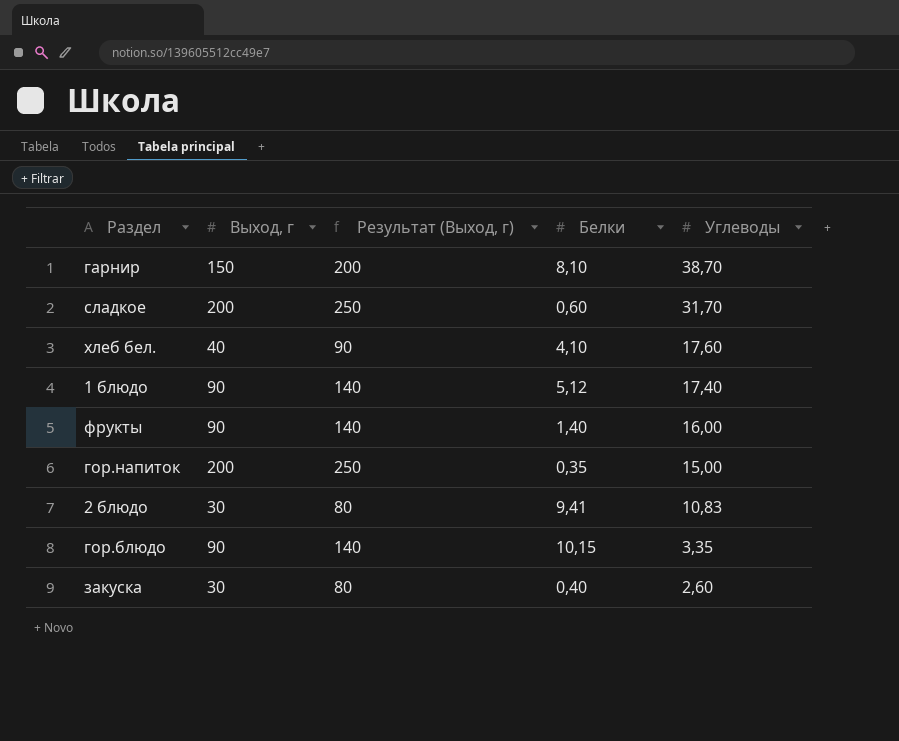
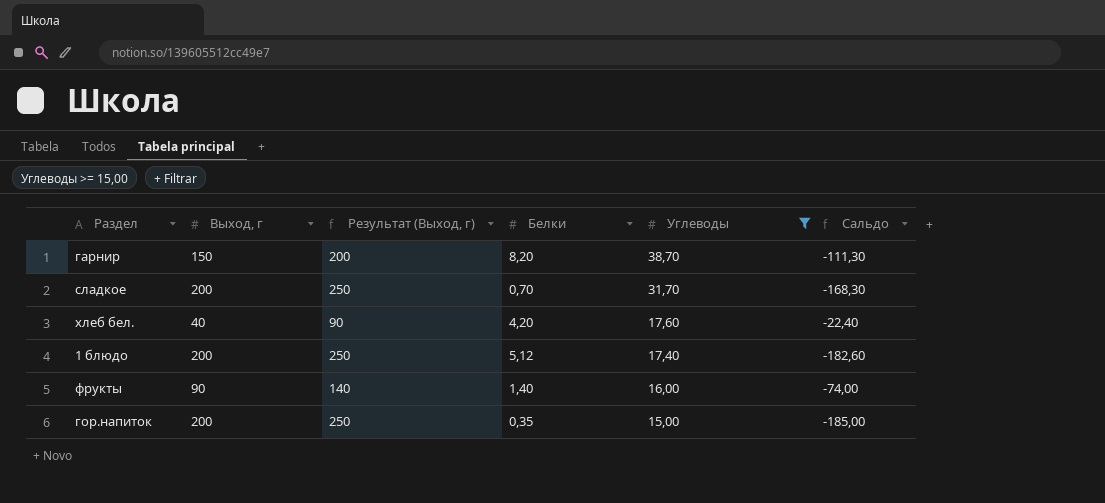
filter: none -> Углеводы >= 15,00
column Сальдо | formula: none -> [Углеводы] - [Выход, г]
гарнир | Белки: 8,10 -> 8,20
сладкое | Белки: 0,60 -> 0,70
хлеб бел. | Белки: 4,10 -> 4,20
1 блюдо | Выход, г: 90 -> 200
1 блюдо | Результат (Выход, г): 140 -> 250

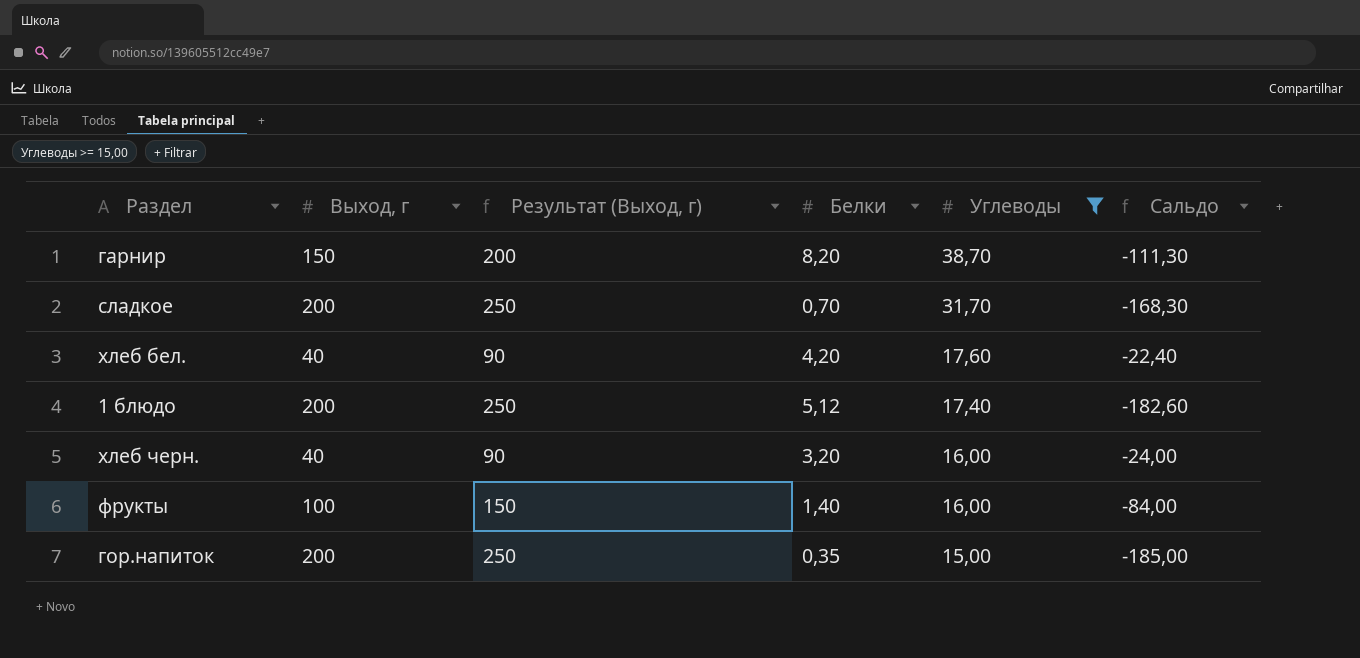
row хлеб черн.: none -> 40 | 90 | 3,20 | 16,00 | -24,00
фрукты | Выход, г: 90 -> 100
фрукты | Результат (Выход, г): 140 -> 150
фрукты | Сальдо: -74,00 -> -84,00

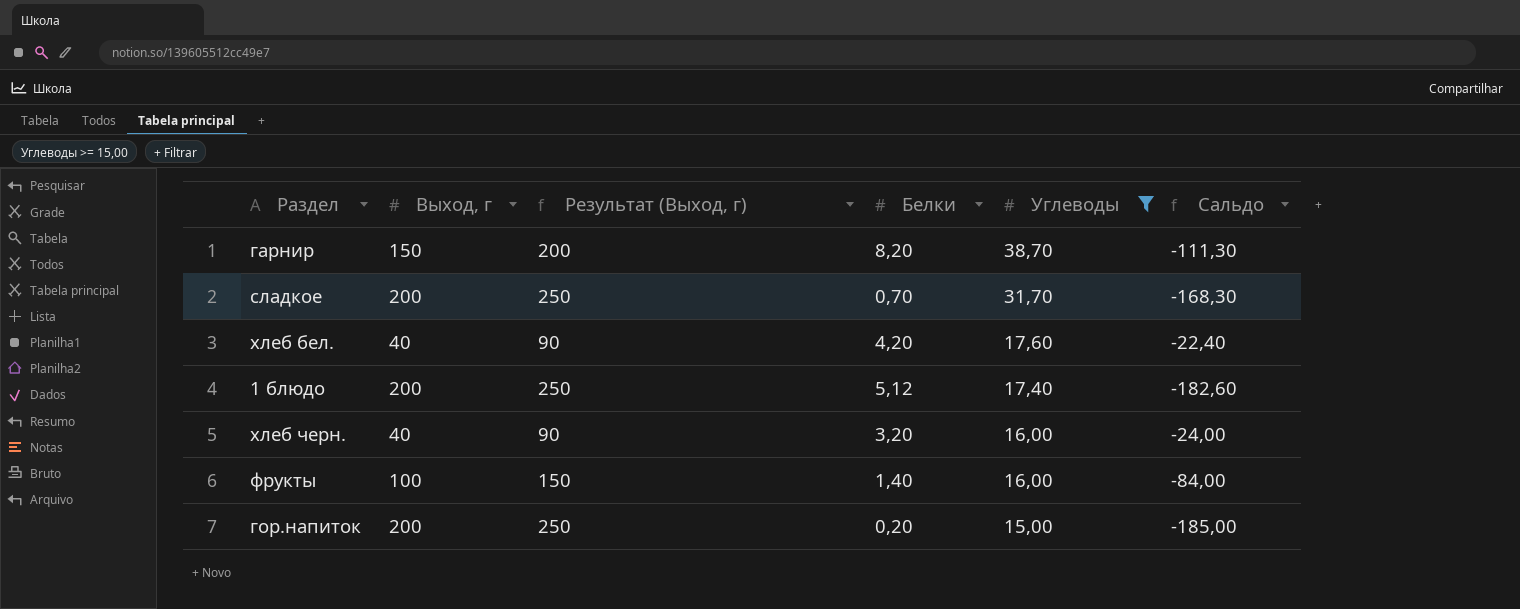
гор.напиток | Белки: 0,35 -> 0,20

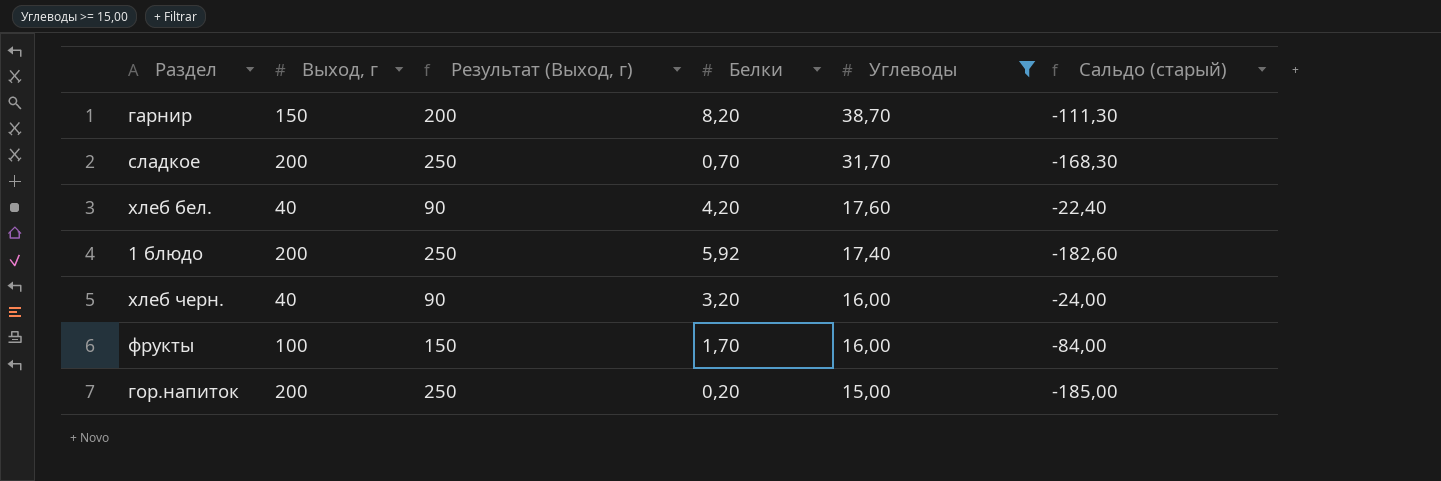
column name: Сальдо -> Сальдо (старый)
1 блюдо | Белки: 5,12 -> 5,92
фрукты | Белки: 1,40 -> 1,70

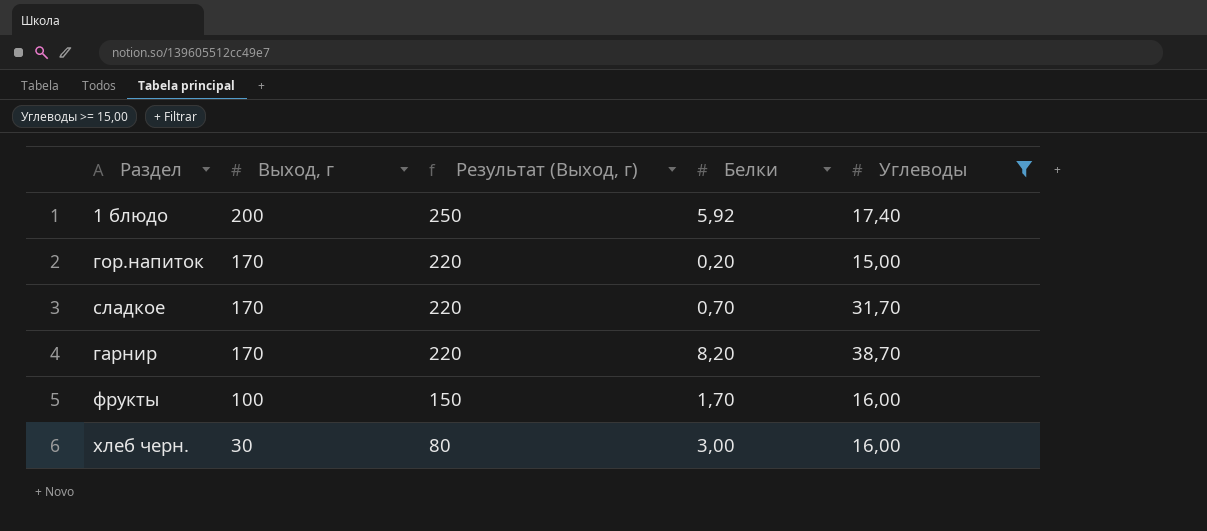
row order: Углеводы descending -> Выход, г descending
column Сальдо (старый) | formula: [Углеводы] - [Выход, г] -> none
row хлеб бел.: 40 | 90 | 4,20 | 17,60 | -22,40 -> none
гор.напиток | Выход, г: 200 -> 170
гор.напиток | Результат (Выход, г): 250 -> 220
сладкое | Выход, г: 200 -> 170
сладкое | Результат (Выход, г): 250 -> 220
гарнир | Выход, г: 150 -> 170
гарнир | Результат (Выход, г): 200 -> 220
хлеб черн. | Выход, г: 40 -> 30
хлеб черн. | Результат (Выход, г): 90 -> 80
хлеб черн. | Белки: 3,20 -> 3,00

